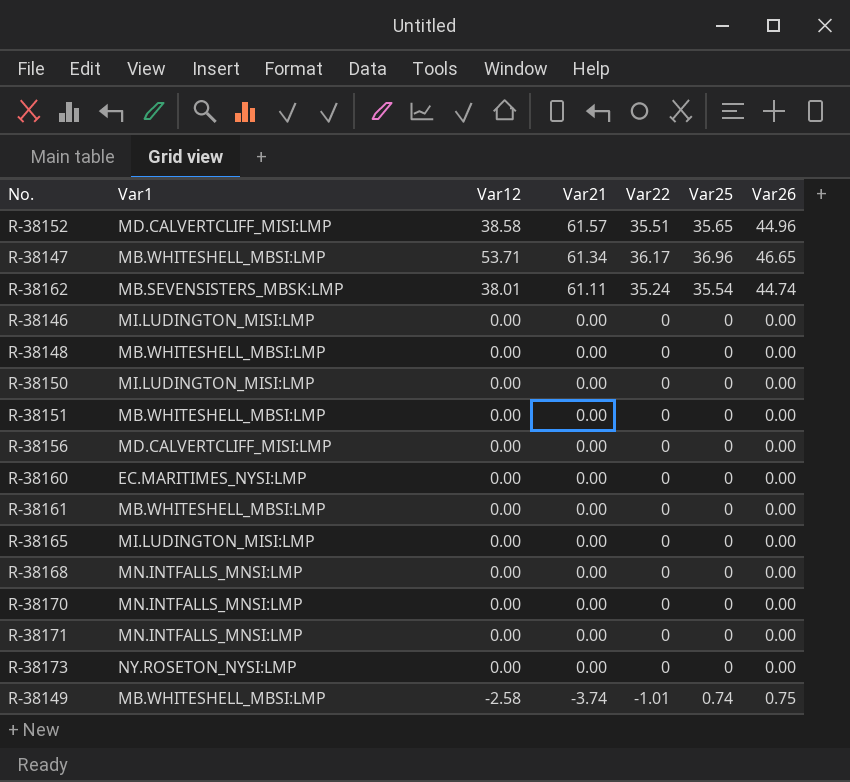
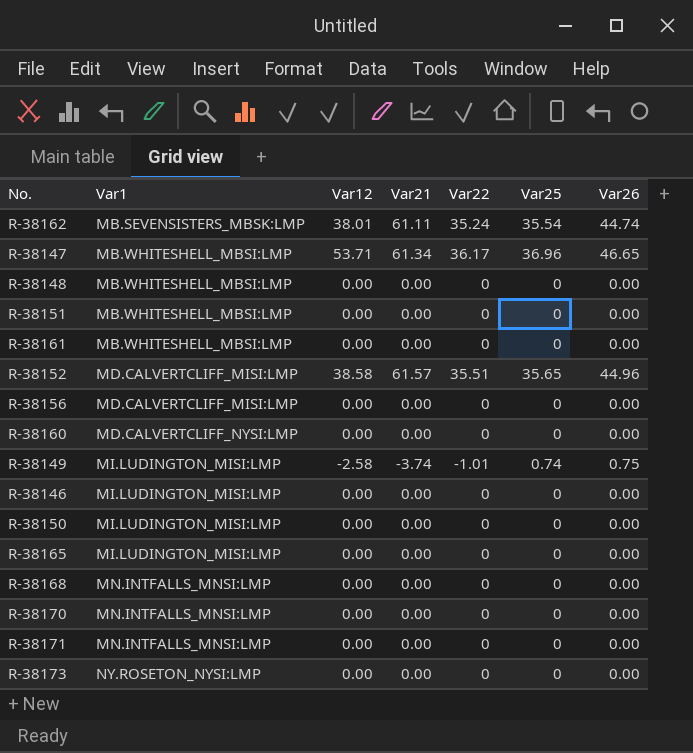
row order: Var21 descending -> Var1 ascending
R-38160 | Var1: EC.MARITIMES_NYSI:LMP -> MD.CALVERTCLIFF_NYSI:LMP
R-38149 | Var1: MB.WHITESHELL_MBSI:LMP -> MI.LUDINGTON_MISI:LMP

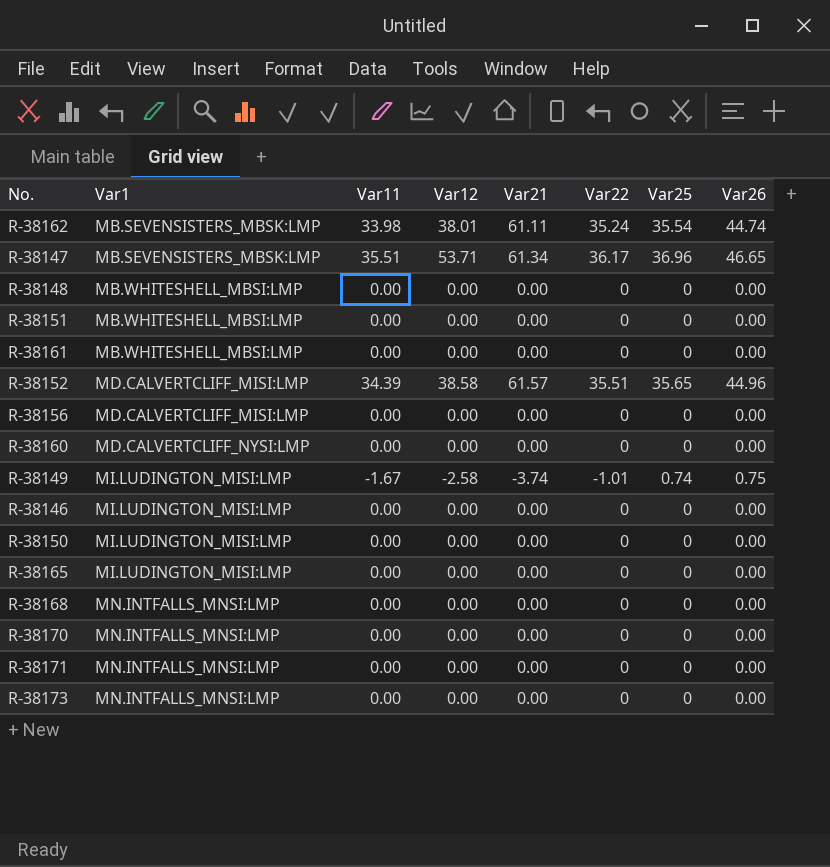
column Var11 | position: none -> 3
R-38147 | Var1: MB.WHITESHELL_MBSI:LMP -> MB.SEVENSISTERS_MBSK:LMP
R-38173 | Var1: NY.ROSETON_NYSI:LMP -> MN.INTFALLS_MNSI:LMP

